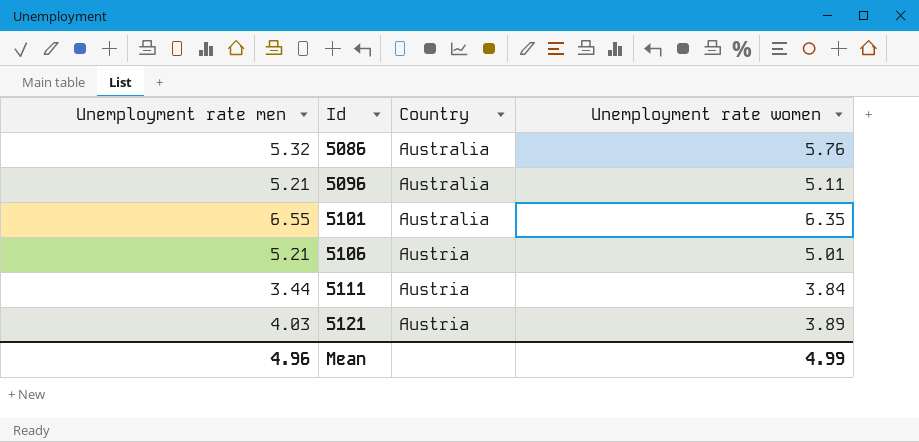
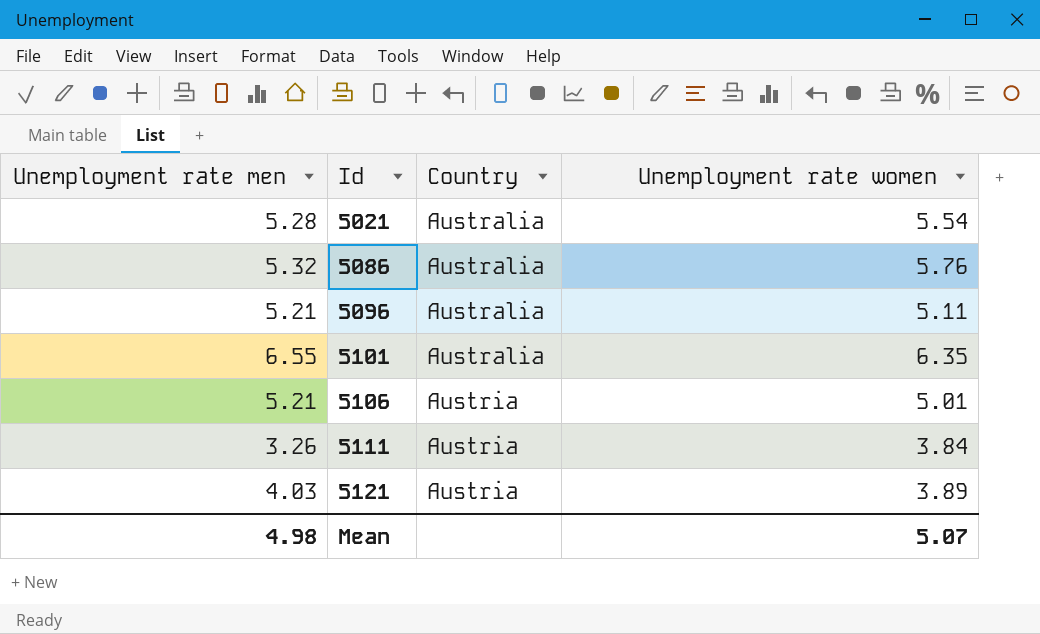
row 5021: none -> 5.28 | Australia | 5.54
5111 | Unemployment rate men: 3.44 -> 3.26
Mean | Unemployment rate men: 4.96 -> 4.98
Mean | Unemployment rate women: 4.99 -> 5.07

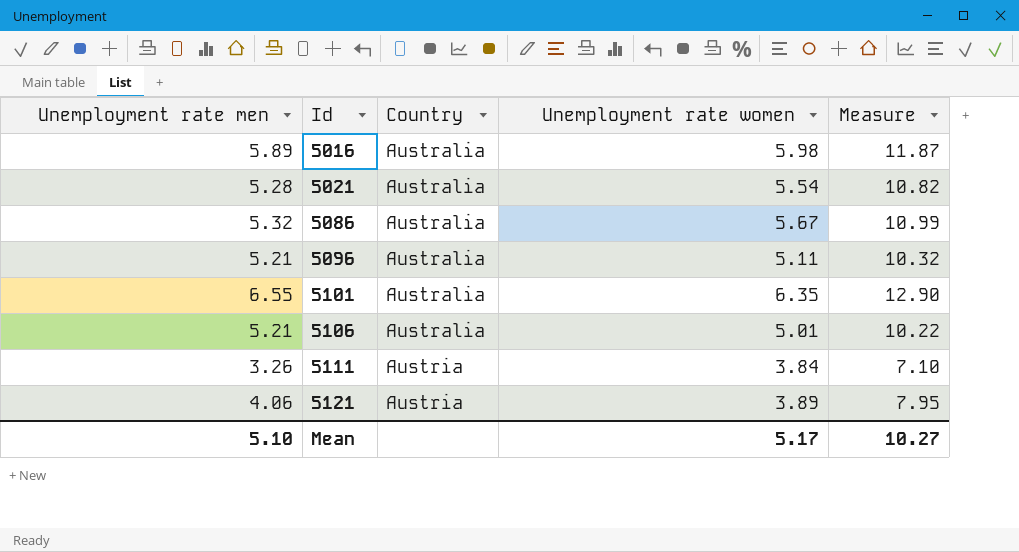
column Measure | formula: none -> [Unemployment rate men] + [Unemployment rate women]
row 5016: none -> 5.89 | Australia | 5.98 | 11.87
5086 | Unemployment rate women: 5.76 -> 5.67
5106 | Country: Austria -> Australia
5121 | Unemployment rate men: 4.03 -> 4.06
Mean | Unemployment rate men: 4.98 -> 5.10
Mean | Unemployment rate women: 5.07 -> 5.17

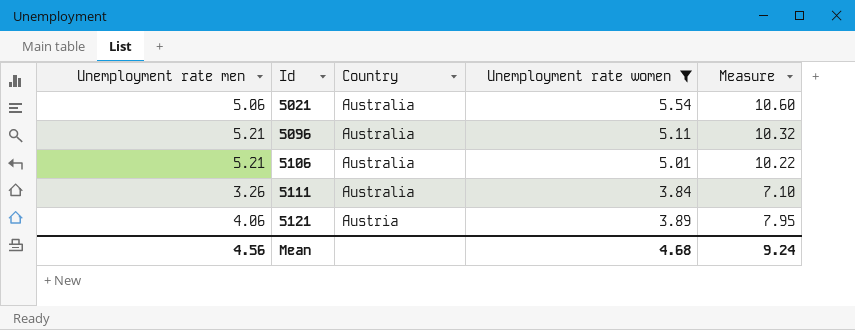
filter: none -> Unemployment rate women <= 5.54
5021 | Unemployment rate men: 5.28 -> 5.06
5021 | Measure: 10.82 -> 10.60
5111 | Country: Austria -> Australia
Mean | Unemployment rate men: 5.10 -> 4.56
Mean | Unemployment rate women: 5.17 -> 4.68
Mean | Measure: 10.27 -> 9.24

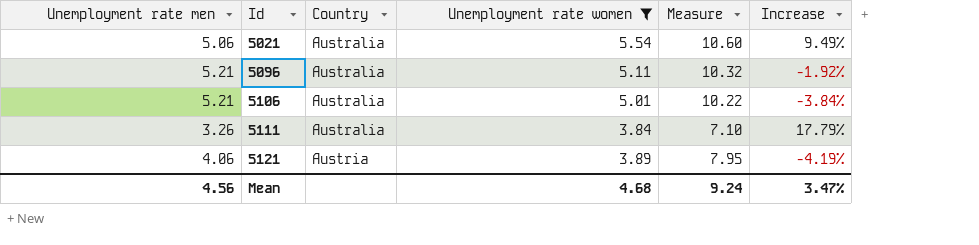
column Increase | formula: none -> ([Unemployment rate women] - [Unemployment rate men]) / [Unemployment rate men]

